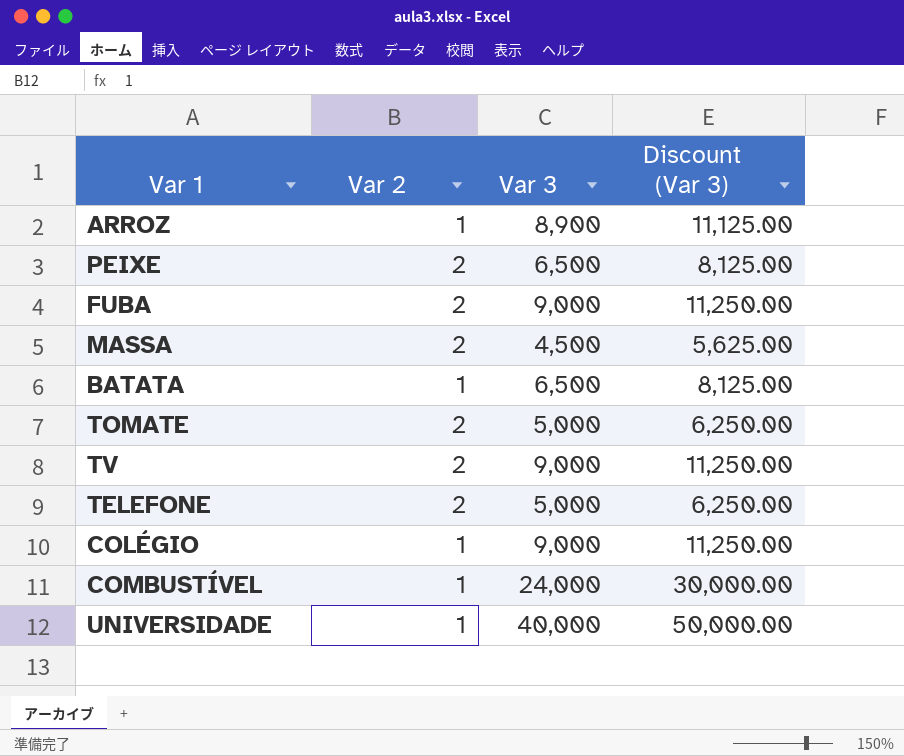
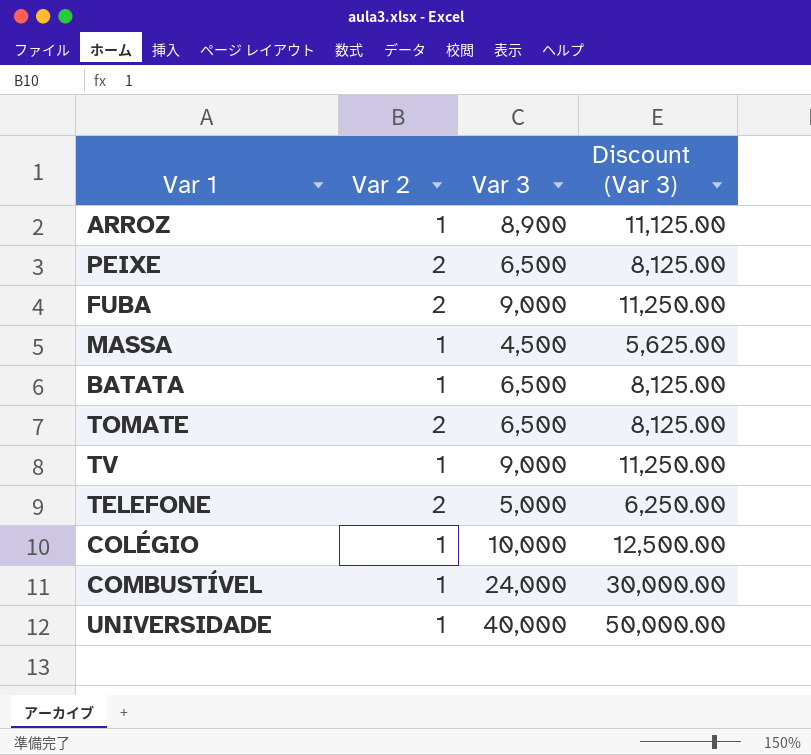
MASSA | Var 2: 2 -> 1
TOMATE | Var 3: 5,000 -> 6,500
TOMATE | Discount (Var 3): 6,250.00 -> 8,125.00
TV | Var 2: 2 -> 1
COLÉGIO | Var 3: 9,000 -> 10,000
COLÉGIO | Discount (Var 3): 11,250.00 -> 12,500.00

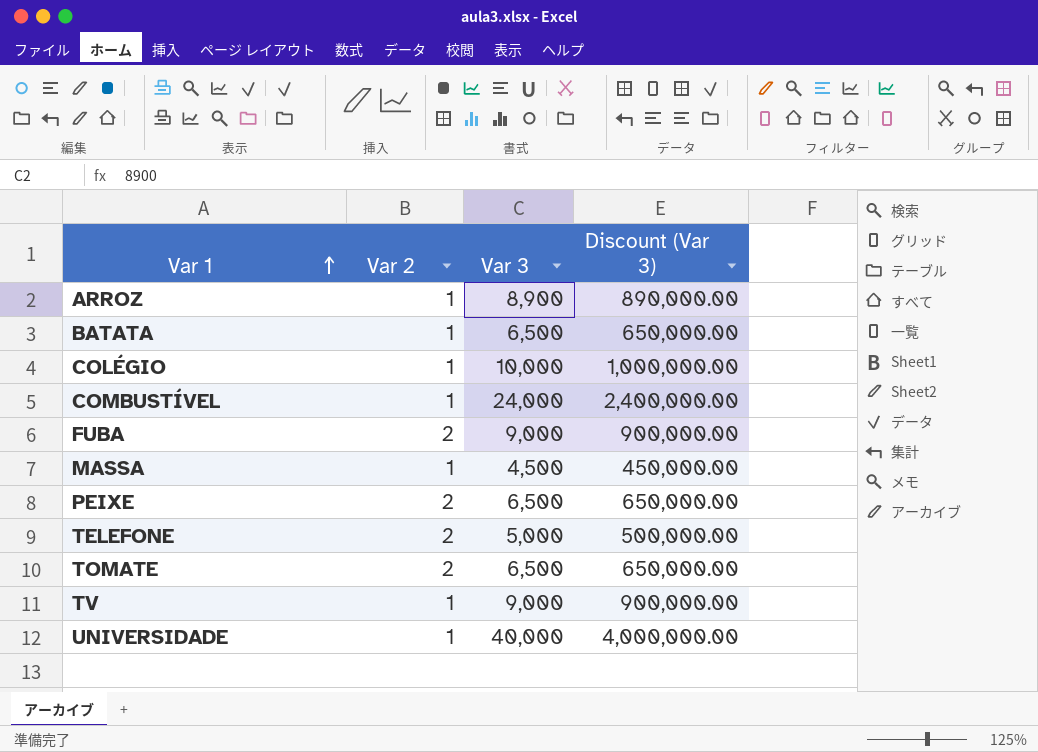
row order: none -> Var 1 ascending
column Discount (Var 3) | formula: [Var 3] * 1.25 -> [Var 3] * 100

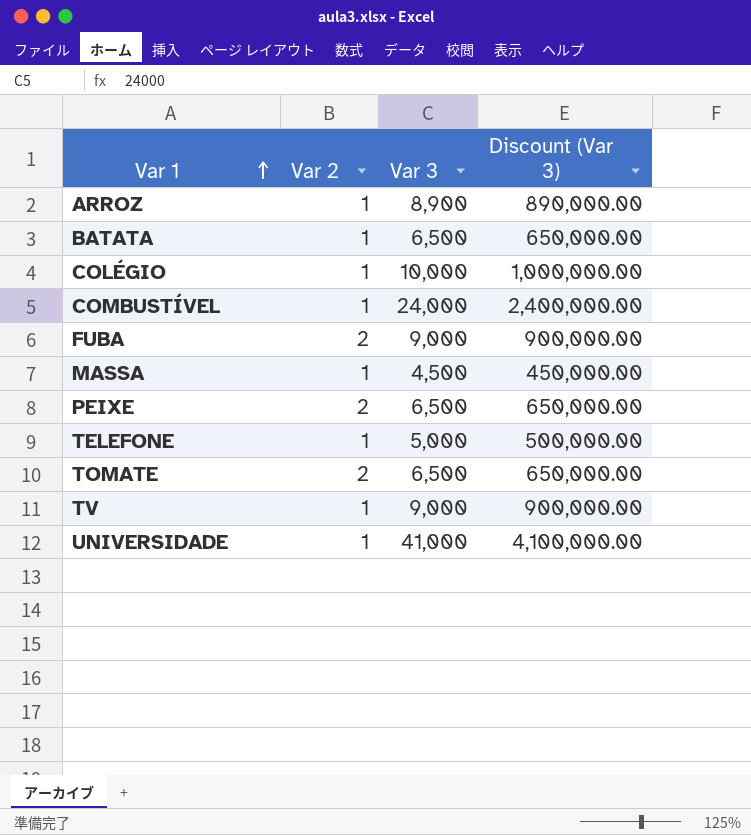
TELEFONE | Var 2: 2 -> 1
UNIVERSIDADE | Var 3: 40,000 -> 41,000
UNIVERSIDADE | Discount (Var 3): 4,000,000.00 -> 4,100,000.00

